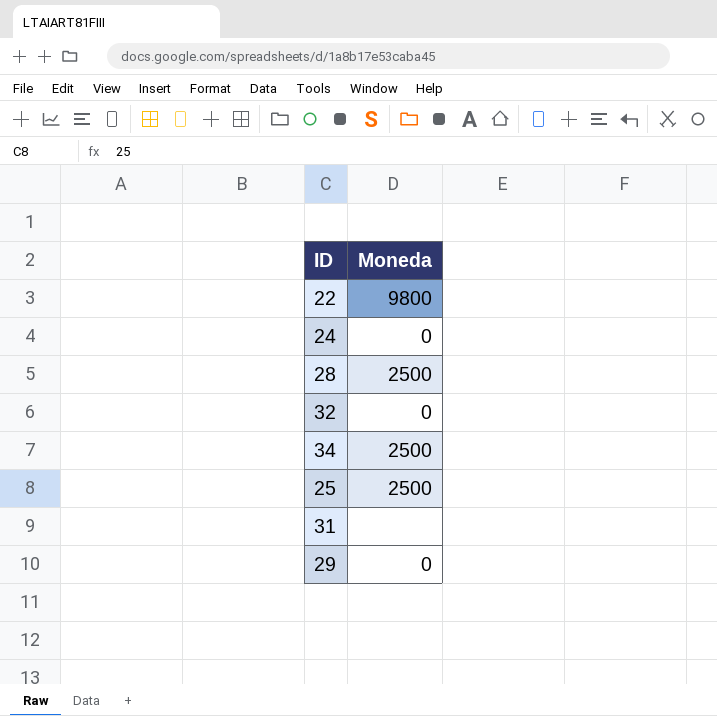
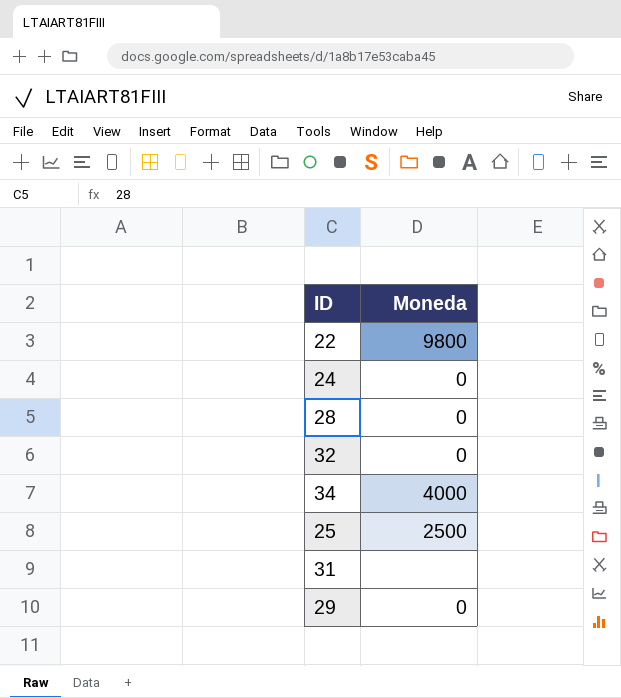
28 | Moneda: 2500 -> 0
34 | Moneda: 2500 -> 4000

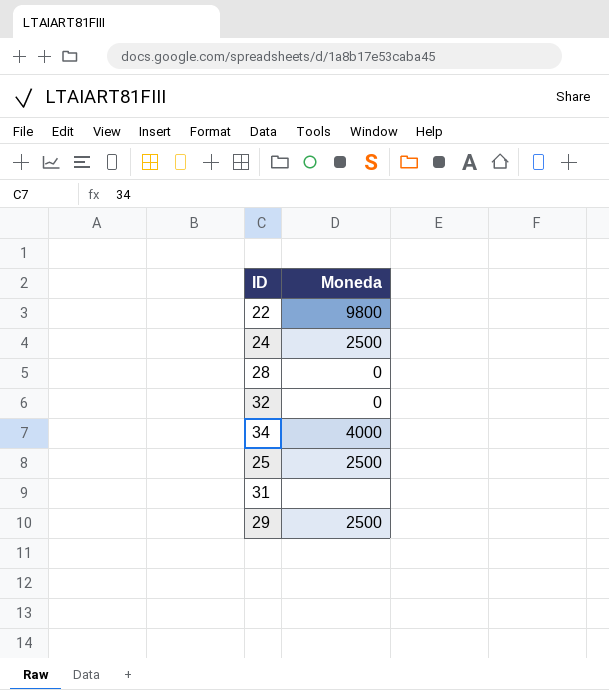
24 | Moneda: 0 -> 2500
29 | Moneda: 0 -> 2500

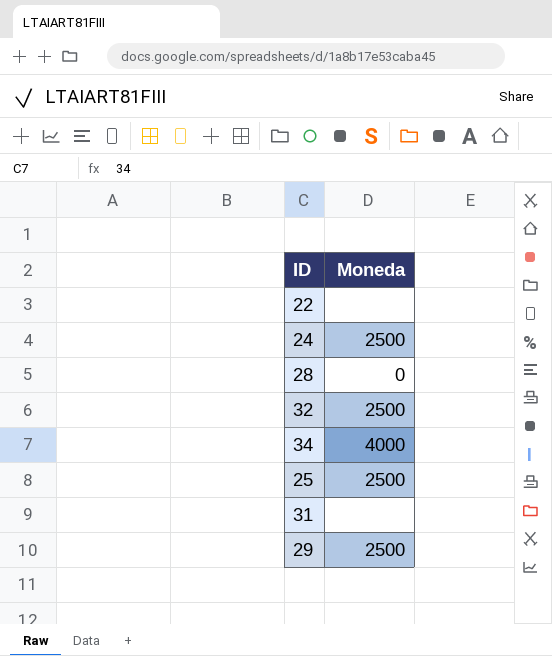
22 | Moneda: 9800 -> none
32 | Moneda: 0 -> 2500

